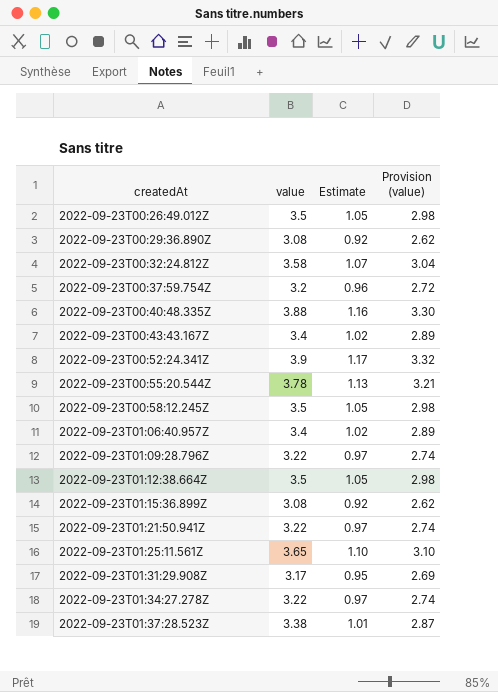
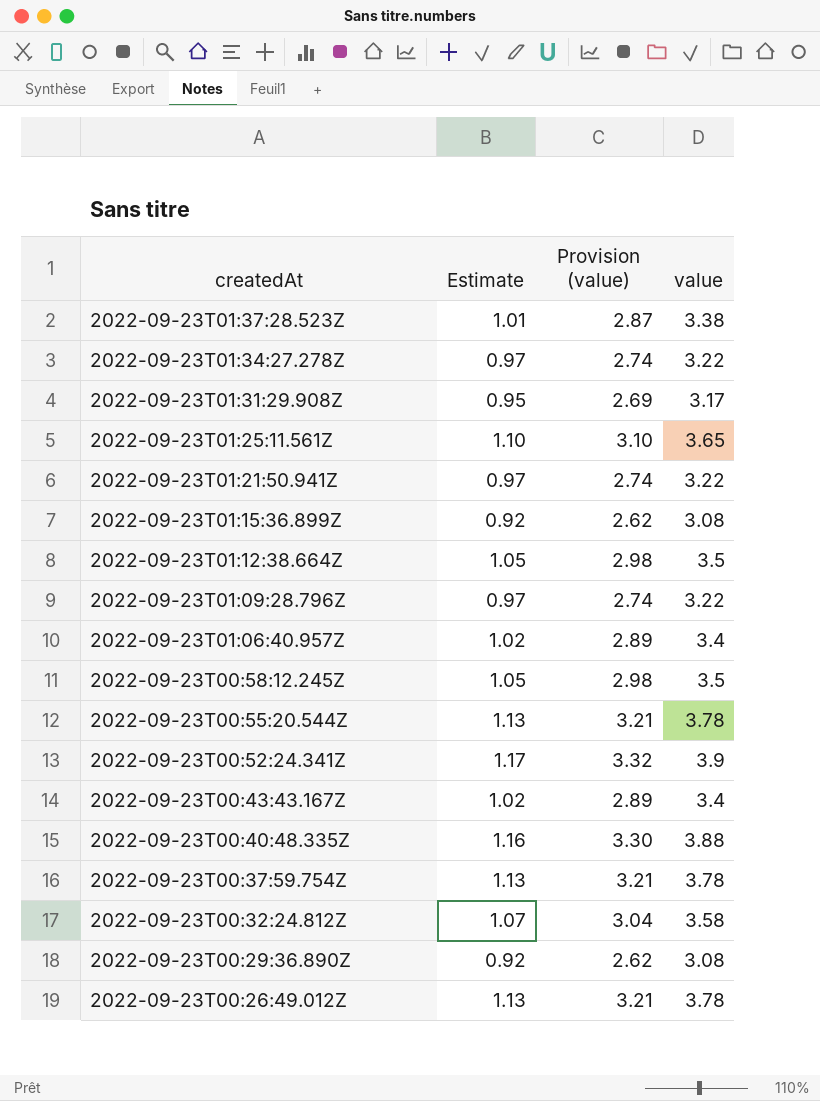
row order: createdAt ascending -> createdAt descending
column value | position: 2 -> 4
2022-09-23T00:37:59.754Z | Estimate: 0.96 -> 1.13
2022-09-23T00:37:59.754Z | Provision (value): 2.72 -> 3.21
2022-09-23T00:37:59.754Z | value: 3.2 -> 3.78
2022-09-23T00:26:49.012Z | Estimate: 1.05 -> 1.13
2022-09-23T00:26:49.012Z | Provision (value): 2.98 -> 3.21
2022-09-23T00:26:49.012Z | value: 3.5 -> 3.78

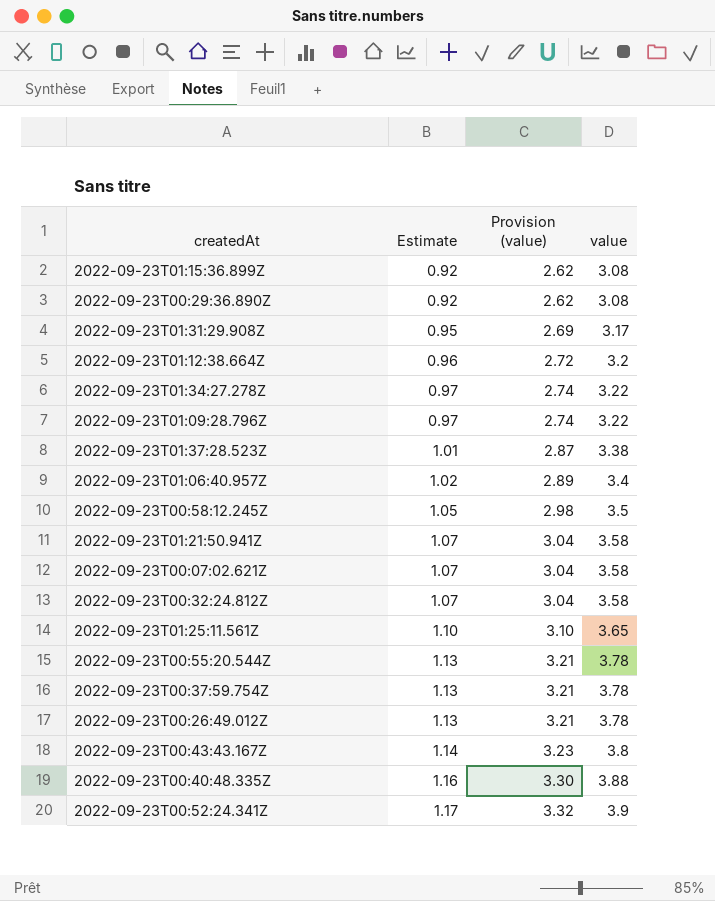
row order: createdAt descending -> Estimate ascending
2022-09-23T01:12:38.664Z | Estimate: 1.05 -> 0.96
2022-09-23T01:12:38.664Z | Provision (value): 2.98 -> 2.72
2022-09-23T01:12:38.664Z | value: 3.5 -> 3.2
2022-09-23T01:21:50.941Z | Estimate: 0.97 -> 1.07
2022-09-23T01:21:50.941Z | Provision (value): 2.74 -> 3.04
2022-09-23T01:21:50.941Z | value: 3.22 -> 3.58
row 2022-09-23T00:07:02.621Z: none -> 1.07 | 3.04 | 3.58
2022-09-23T00:43:43.167Z | Estimate: 1.02 -> 1.14
2022-09-23T00:43:43.167Z | Provision (value): 2.89 -> 3.23
2022-09-23T00:43:43.167Z | value: 3.4 -> 3.8

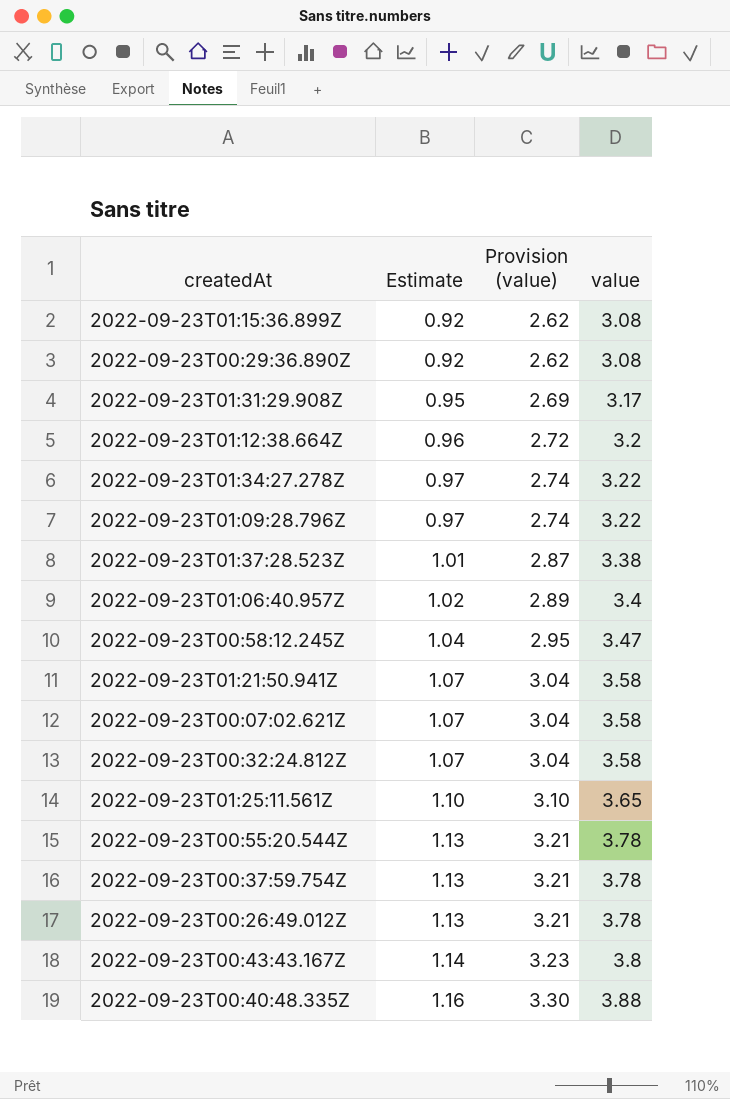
row 2022-09-23T00:52:24.341Z: 1.17 | 3.32 | 3.9 -> none
2022-09-23T00:58:12.245Z | Estimate: 1.05 -> 1.04
2022-09-23T00:58:12.245Z | Provision (value): 2.98 -> 2.95
2022-09-23T00:58:12.245Z | value: 3.5 -> 3.47

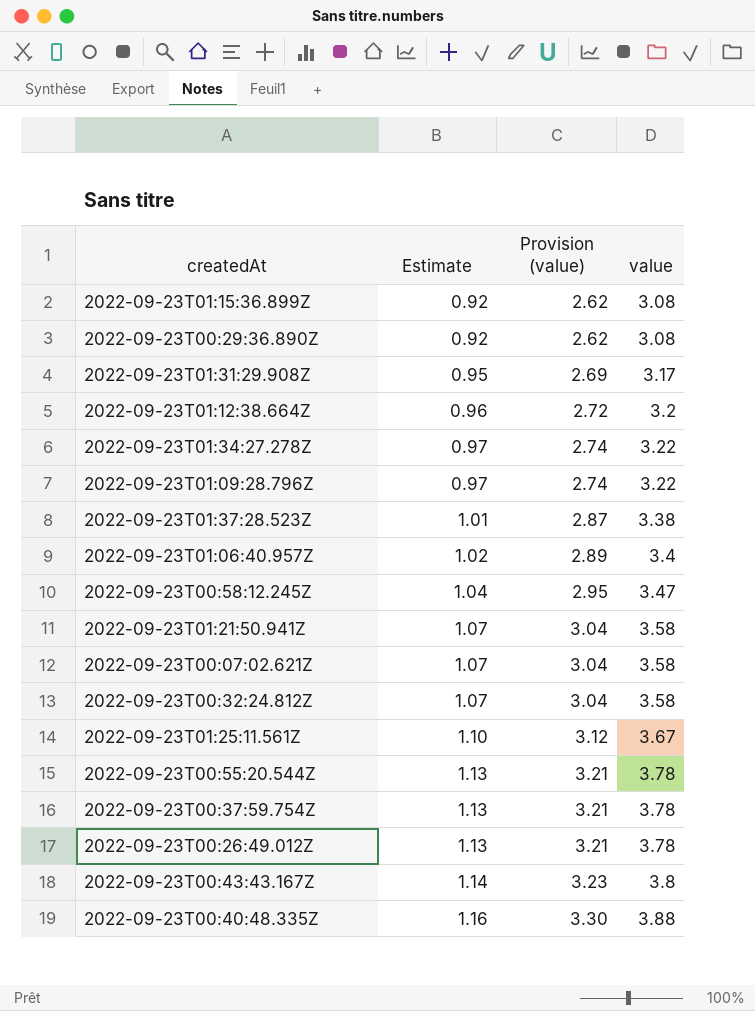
2022-09-23T01:25:11.561Z | Provision (value): 3.10 -> 3.12
2022-09-23T01:25:11.561Z | value: 3.65 -> 3.67

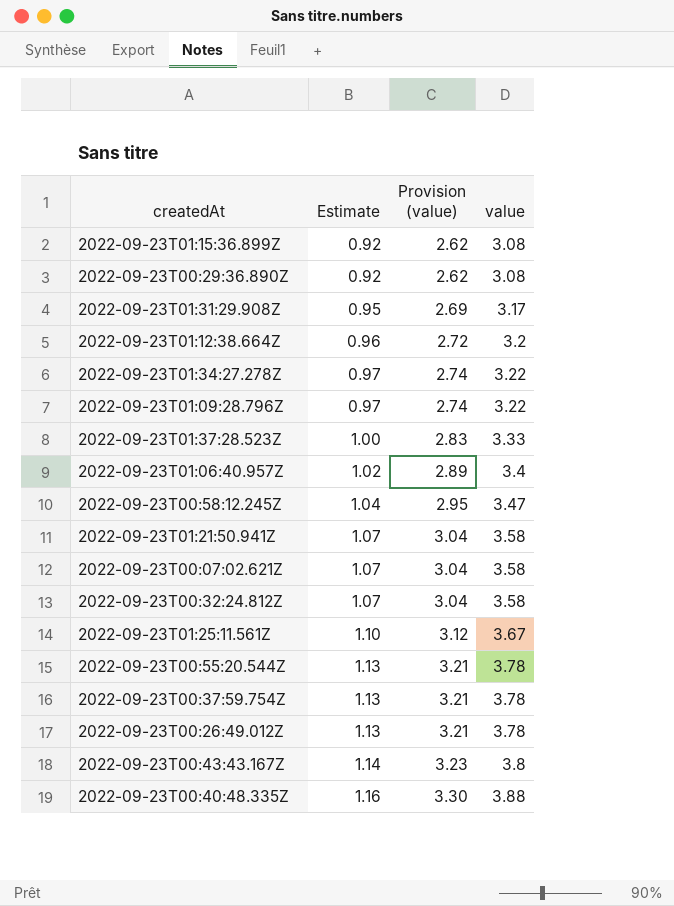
2022-09-23T01:37:28.523Z | Estimate: 1.01 -> 1.00
2022-09-23T01:37:28.523Z | Provision (value): 2.87 -> 2.83
2022-09-23T01:37:28.523Z | value: 3.38 -> 3.33

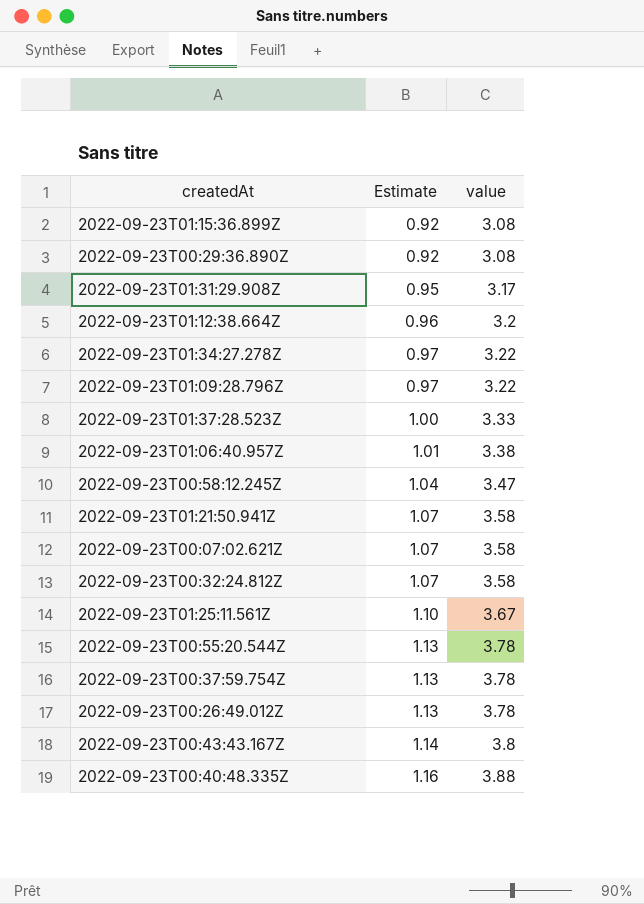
column Provision (value) | formula: [value] * 0.85 -> none
2022-09-23T01:06:40.957Z | Estimate: 1.02 -> 1.01
2022-09-23T01:06:40.957Z | value: 3.4 -> 3.38

